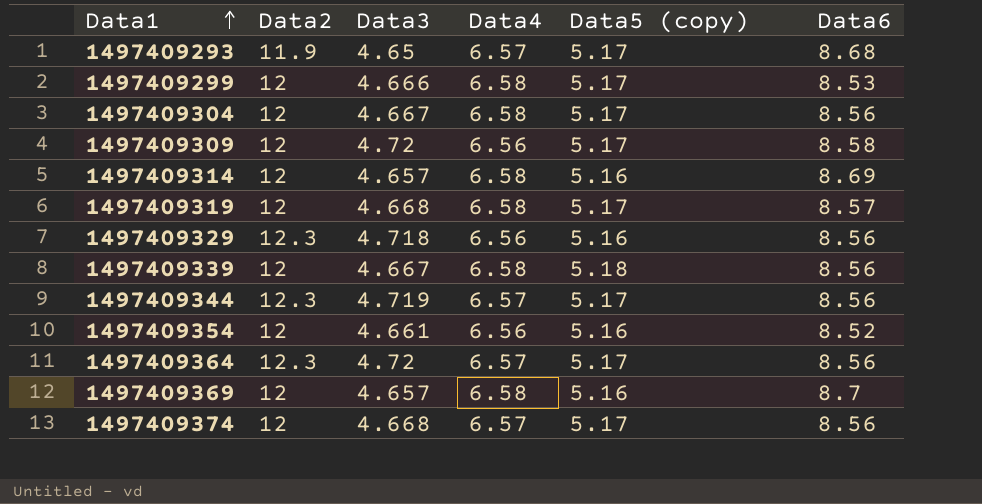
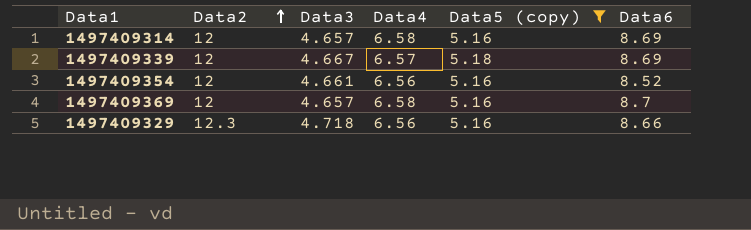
filter: none -> Data5 (copy) != 5.17
row order: Data1 ascending -> Data2 ascending
1497409339 | Data4: 6.58 -> 6.57
1497409339 | Data6: 8.56 -> 8.69
1497409329 | Data6: 8.56 -> 8.66

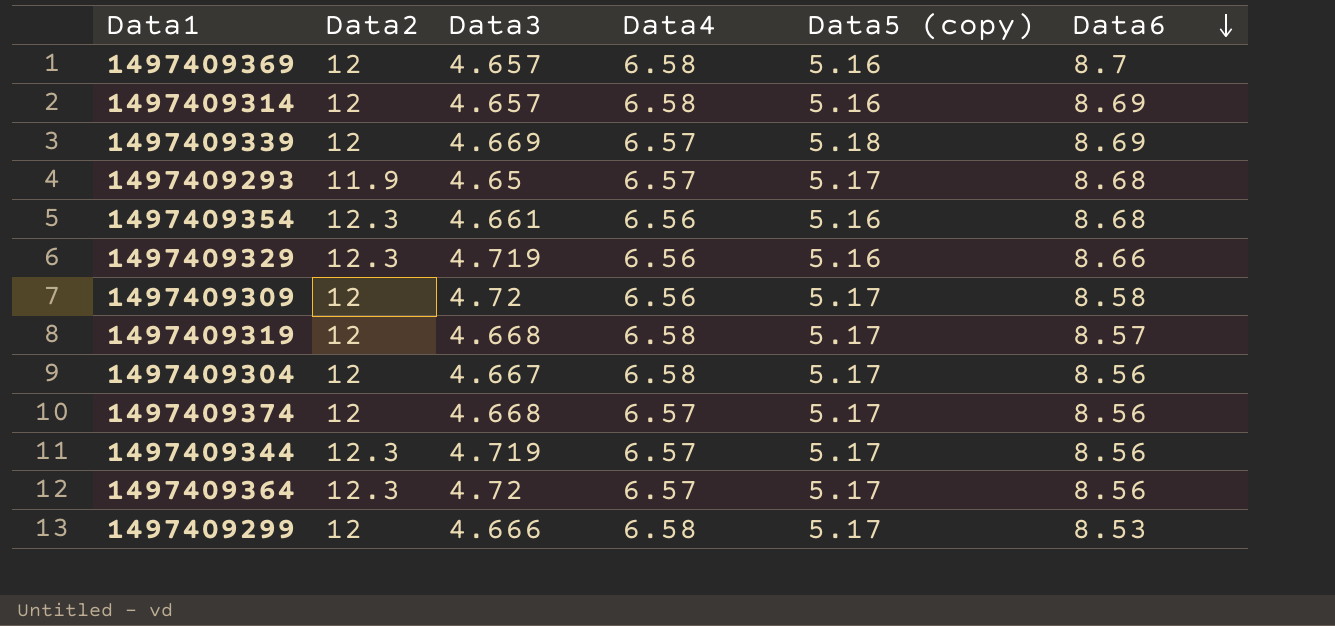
filter: Data5 (copy) != 5.17 -> none
row order: Data2 ascending -> Data6 descending
1497409339 | Data3: 4.667 -> 4.669
1497409354 | Data2: 12 -> 12.3
1497409354 | Data6: 8.52 -> 8.68
1497409329 | Data3: 4.718 -> 4.719

